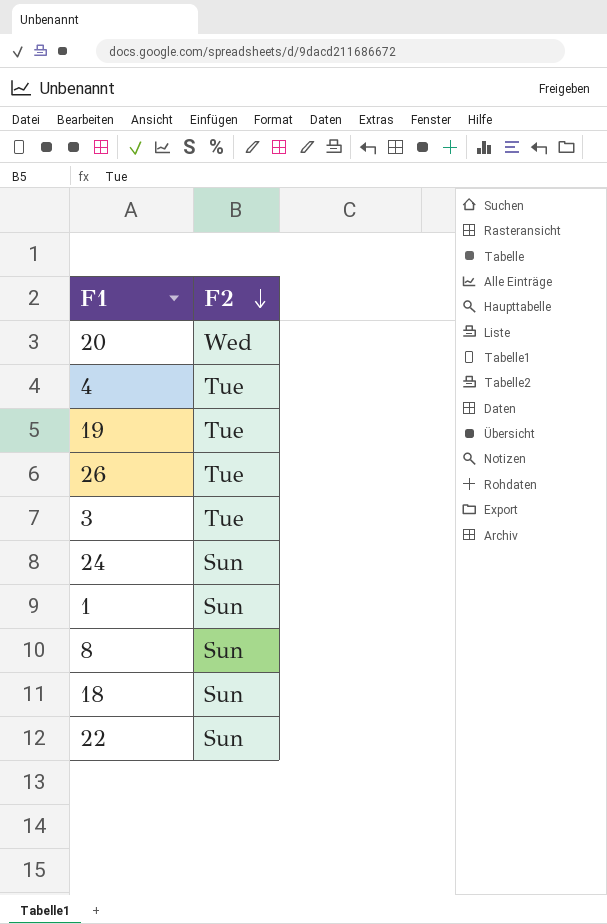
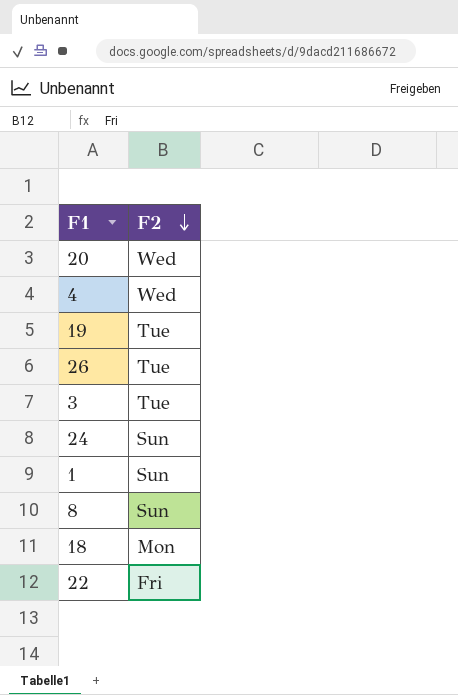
4 | F2: Tue -> Wed
18 | F2: Sun -> Mon
22 | F2: Sun -> Fri

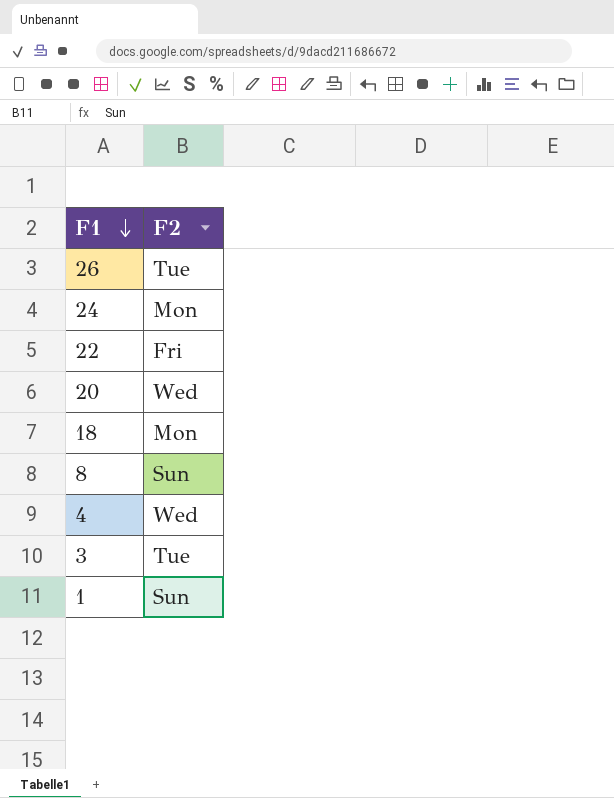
row order: F2 descending -> F1 descending
row 19: Tue -> none
24 | F2: Sun -> Mon

